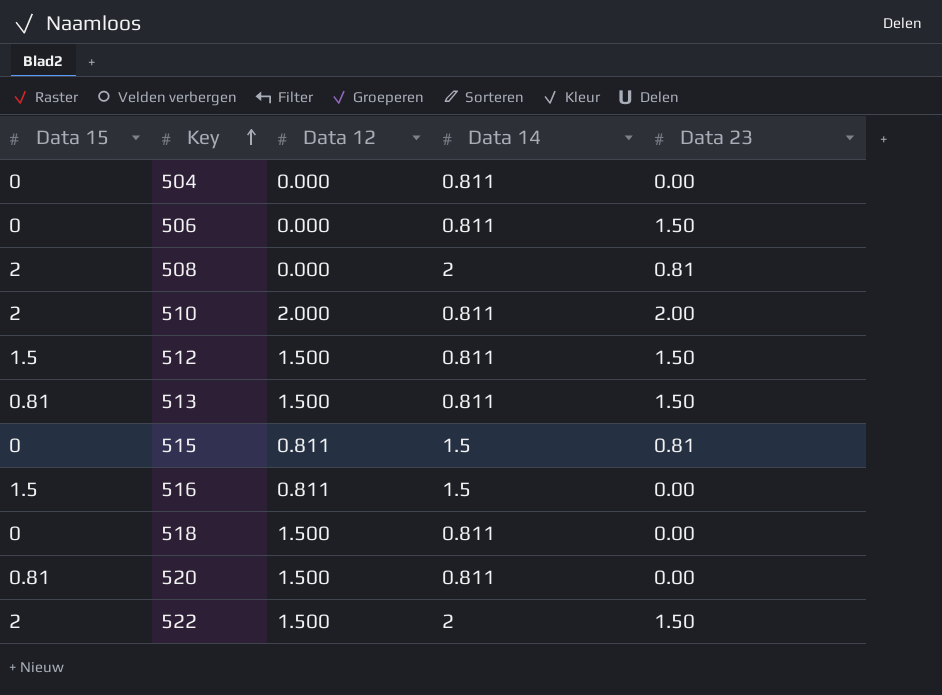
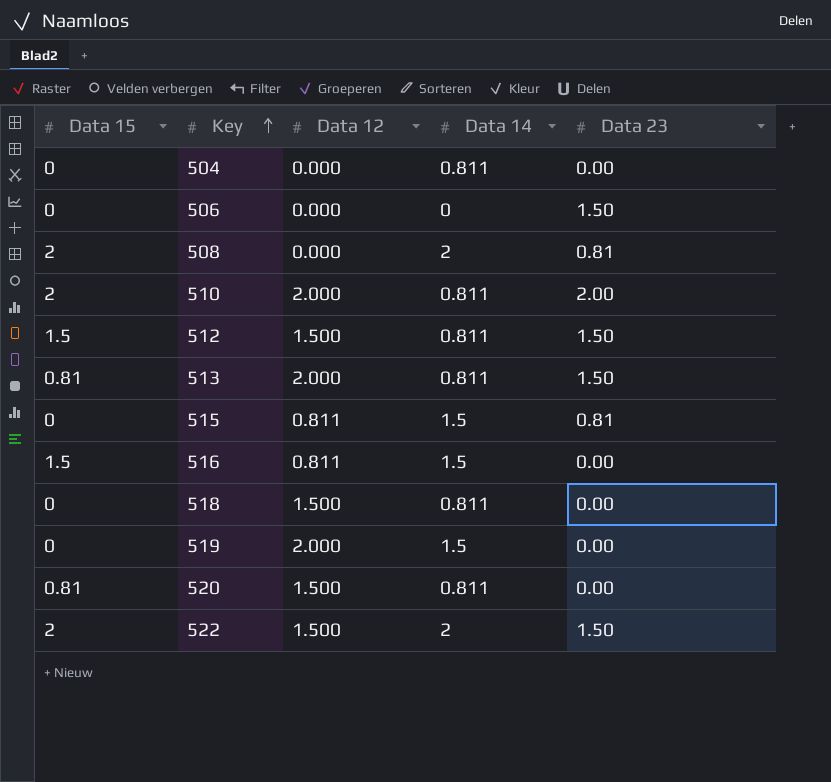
506 | Data 14: 0.811 -> 0
513 | Data 12: 1.500 -> 2.000
row 519: none -> 0 | 2.000 | 1.5 | 0.00

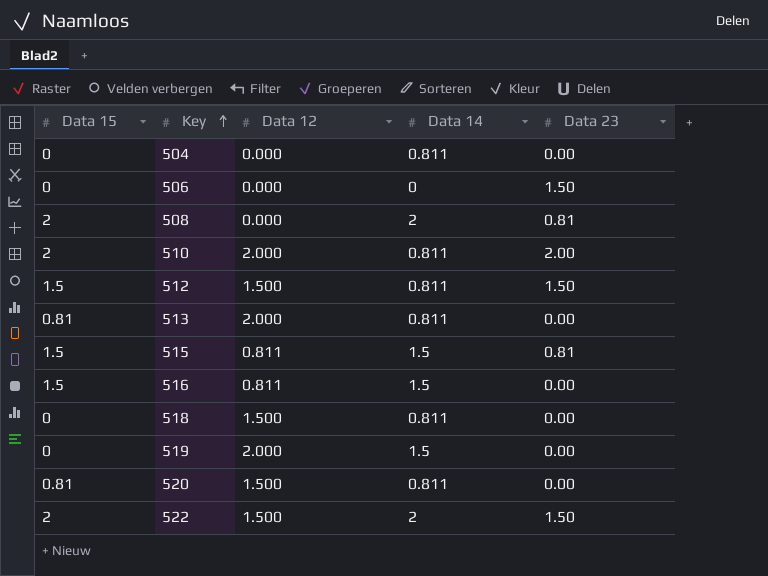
513 | Data 23: 1.50 -> 0.00
515 | Data 15: 0 -> 1.5

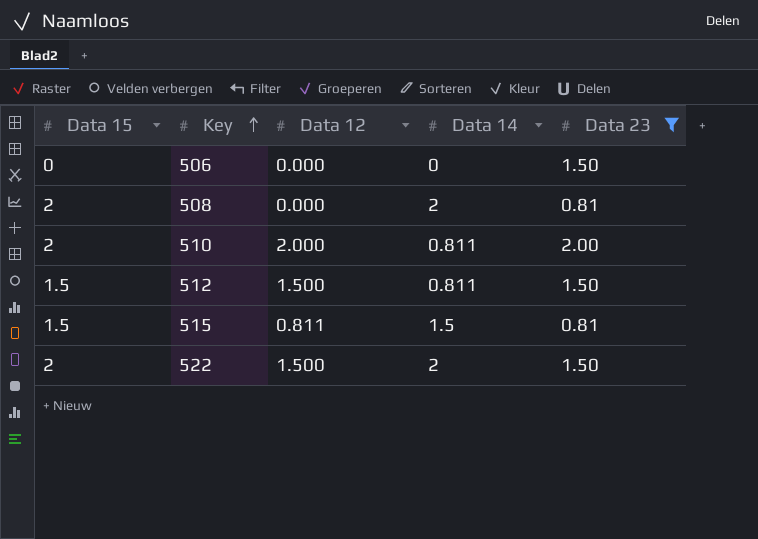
filter: none -> Data 23 != 0.00

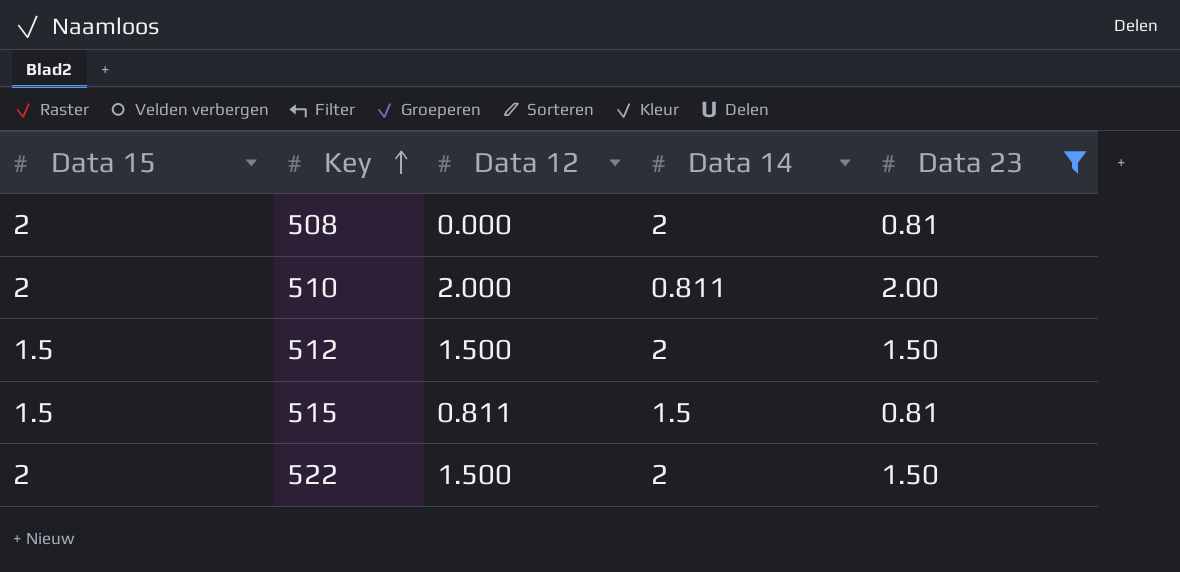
row 506: 0 | 0.000 | 0 | 1.50 -> none
512 | Data 14: 0.811 -> 2

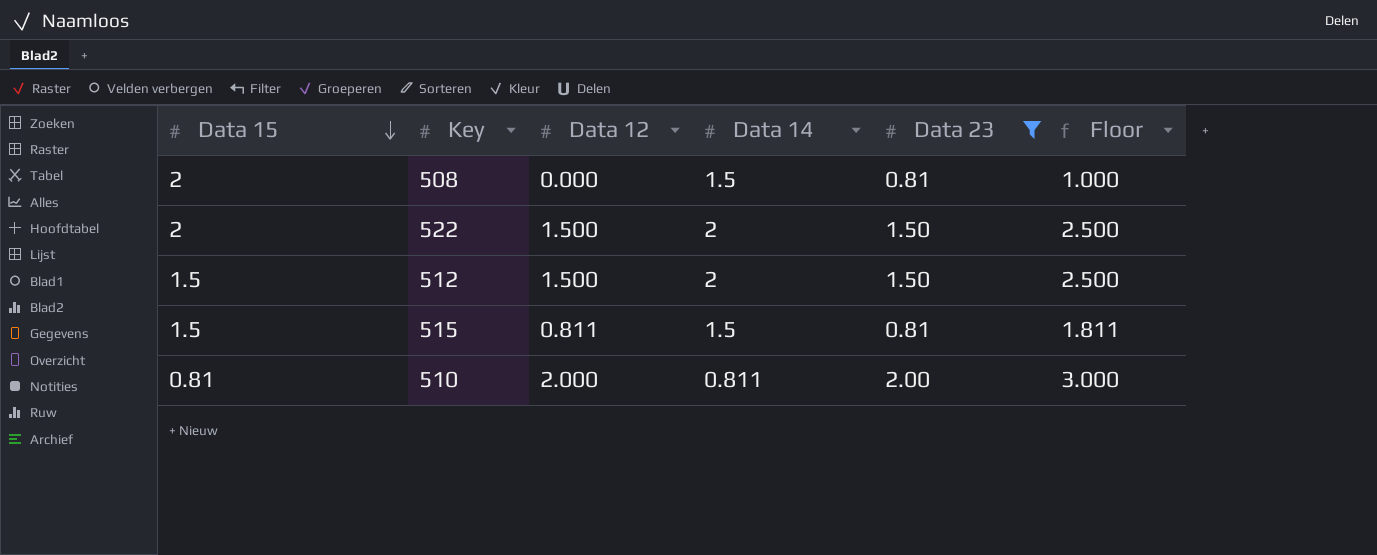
row order: Key ascending -> Data 15 descending
column Floor | formula: none -> [Data 12] + 1
508 | Data 14: 2 -> 1.5
510 | Data 15: 2 -> 0.81

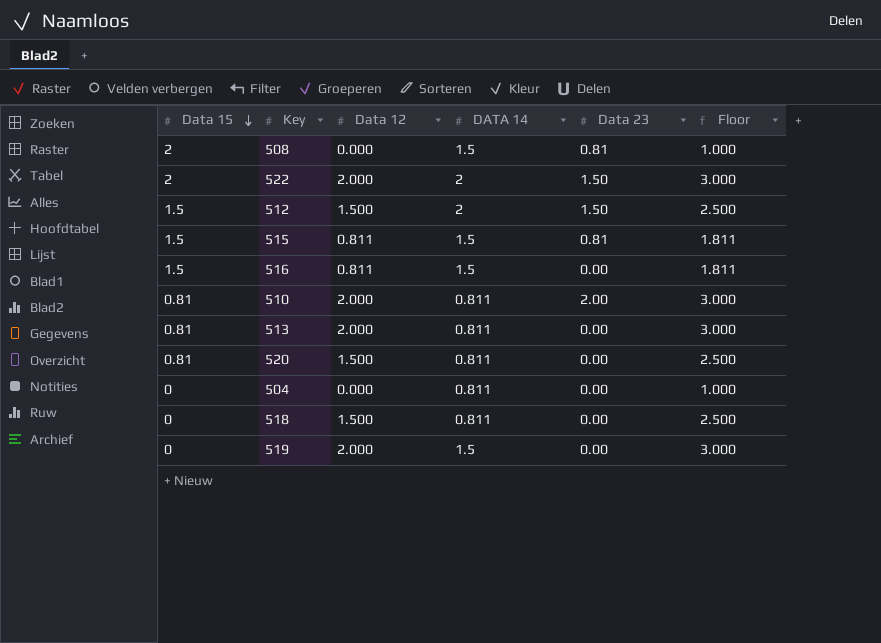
filter: Data 23 != 0.00 -> none
column name: Data 14 -> DATA 14
522 | Data 12: 1.500 -> 2.000
522 | Floor: 2.500 -> 3.000

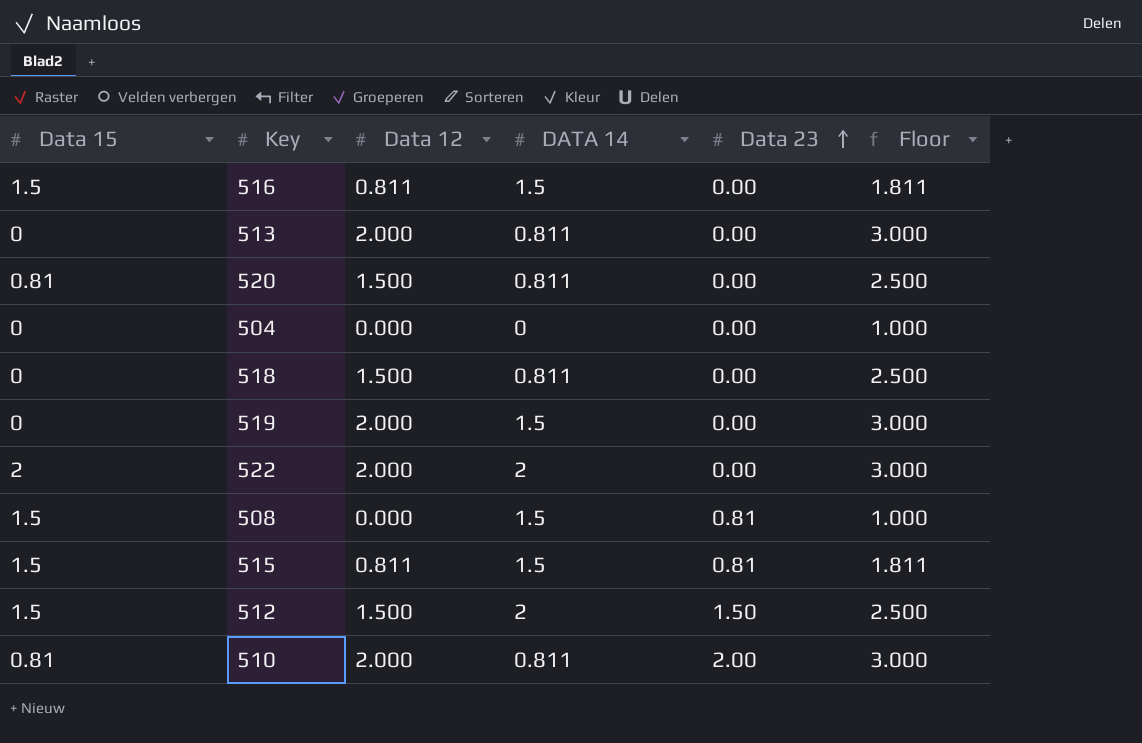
row order: Data 15 descending -> Data 23 ascending
513 | Data 15: 0.81 -> 0
504 | DATA 14: 0.811 -> 0
522 | Data 23: 1.50 -> 0.00
508 | Data 15: 2 -> 1.5

